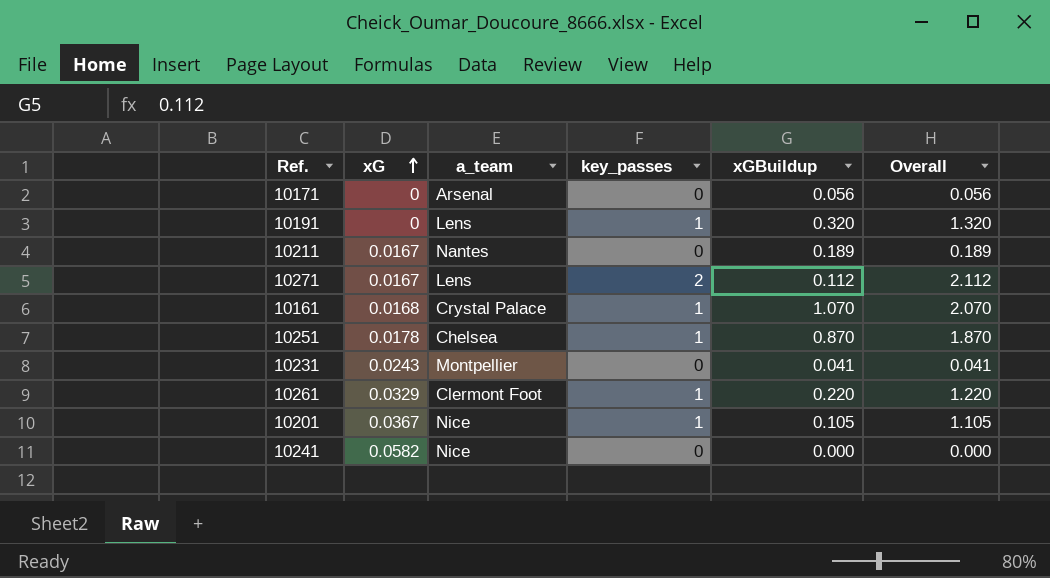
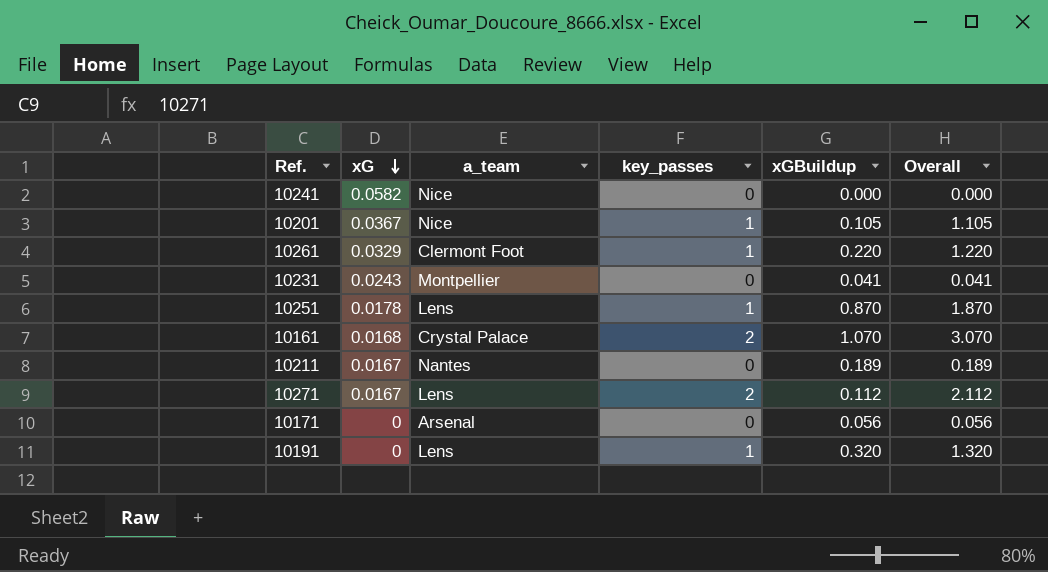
row order: xG ascending -> xG descending
10251 | a_team: Chelsea -> Lens
10161 | key_passes: 1 -> 2
10161 | Overall: 2.070 -> 3.070

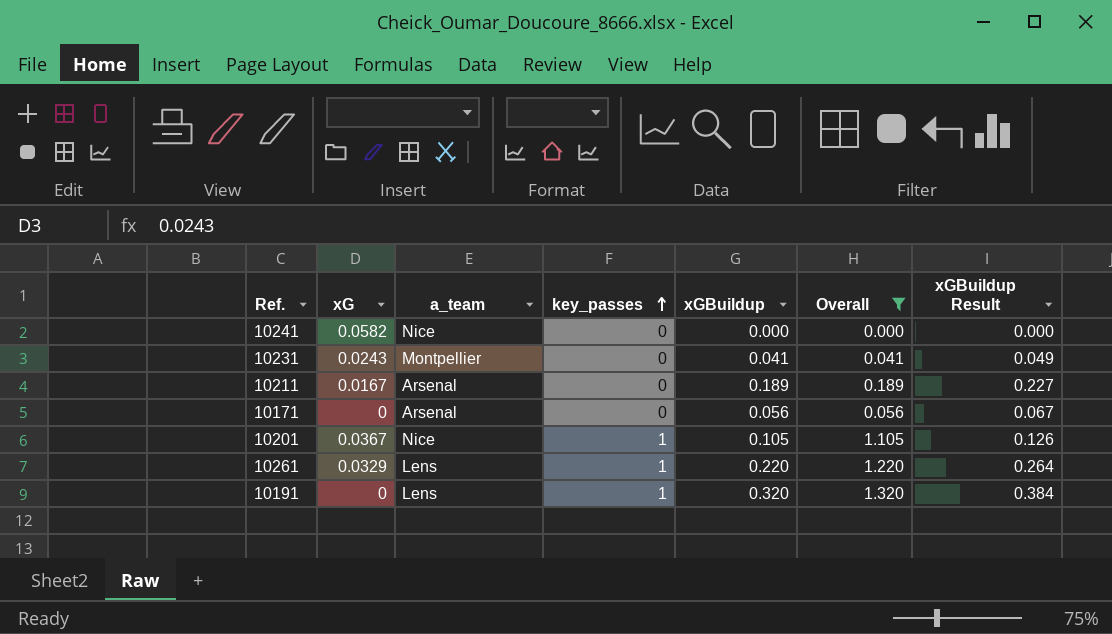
filter: none -> Overall <= 1.320
row order: xG descending -> key_passes ascending
column xGBuildup Result | formula: none -> [xGBuildup] * 1.2
10211 | a_team: Nantes -> Arsenal
10261 | a_team: Clermont Foot -> Lens

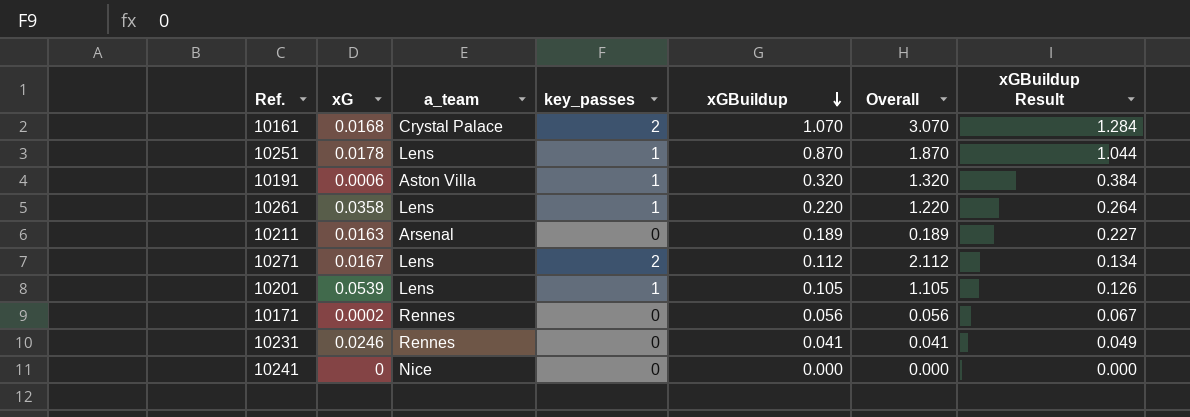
filter: Overall <= 1.320 -> none
row order: key_passes ascending -> xGBuildup descending
10191 | xG: 0 -> 0.0006
10191 | a_team: Lens -> Aston Villa
10261 | xG: 0.0329 -> 0.0358
10211 | xG: 0.0167 -> 0.0163
10201 | xG: 0.0367 -> 0.0539
10201 | a_team: Nice -> Lens
10171 | xG: 0 -> 0.0002
10171 | a_team: Arsenal -> Rennes
10231 | xG: 0.0243 -> 0.0246
10231 | a_team: Montpellier -> Rennes
10241 | xG: 0.0582 -> 0

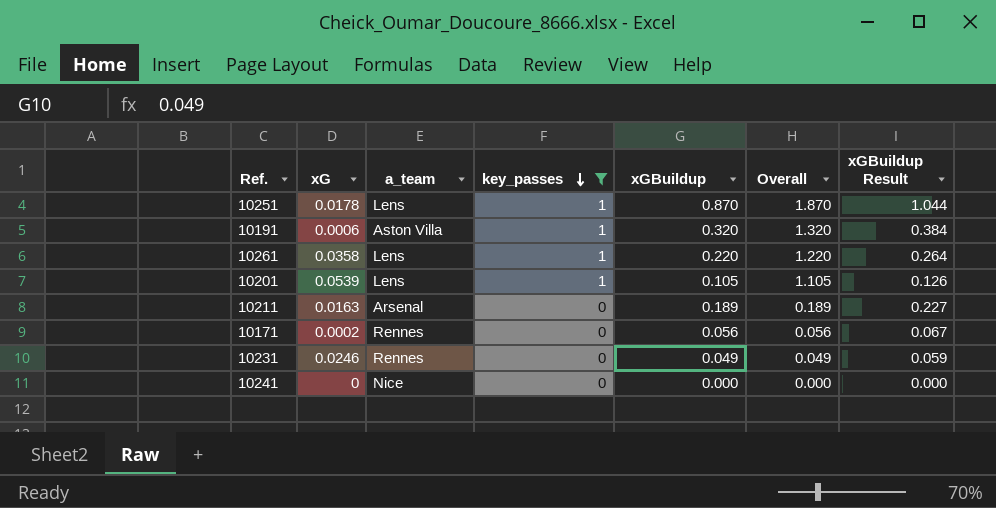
filter: none -> key_passes != 2
row order: xGBuildup descending -> key_passes descending
10231 | xGBuildup: 0.041 -> 0.049
10231 | Overall: 0.041 -> 0.049
10231 | xGBuildup Result: 0.049 -> 0.059

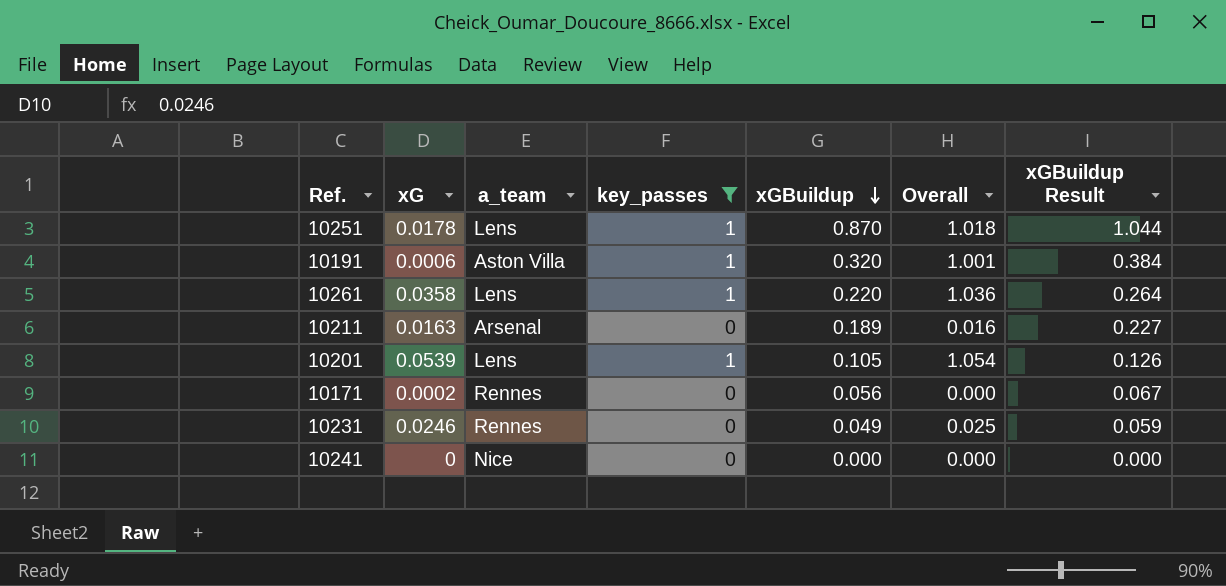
row order: key_passes descending -> xGBuildup descending
column Overall | formula: [key_passes] + [xGBuildup] -> [xG] + [key_passes]

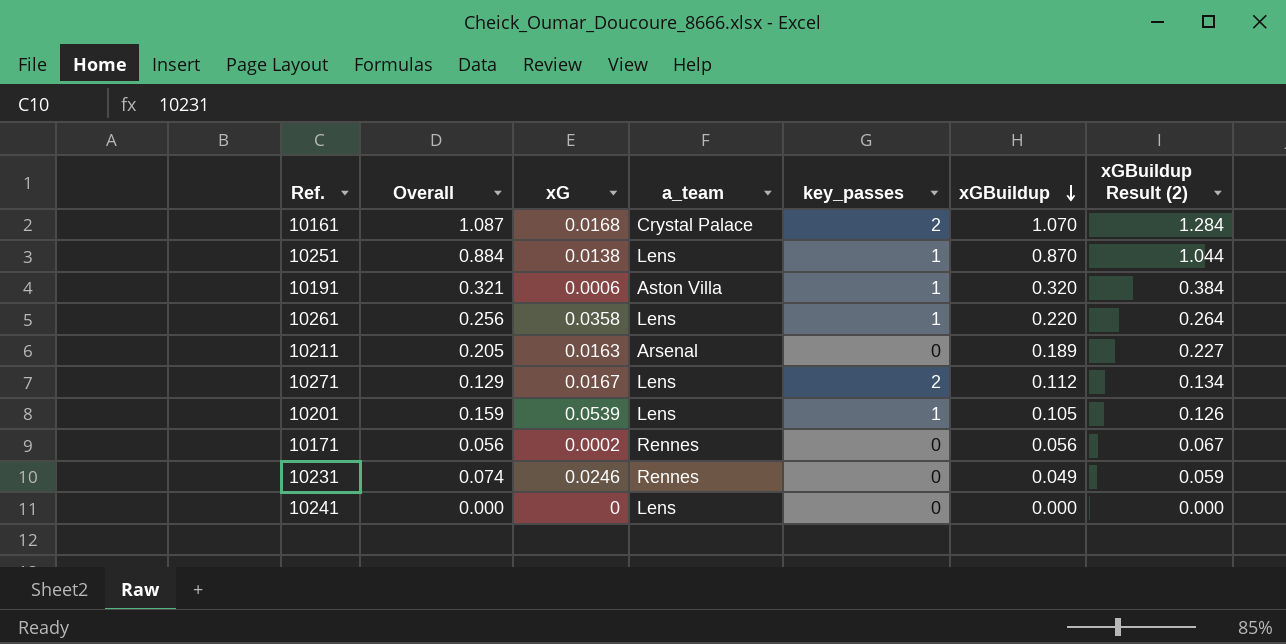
filter: key_passes != 2 -> none
column Overall | formula: [xG] + [key_passes] -> [xG] + [xGBuildup]
column Overall | position: 6 -> 2
column name: xGBuildup Result -> xGBuildup Result (2)
10251 | xG: 0.0178 -> 0.0138
10241 | a_team: Nice -> Lens

